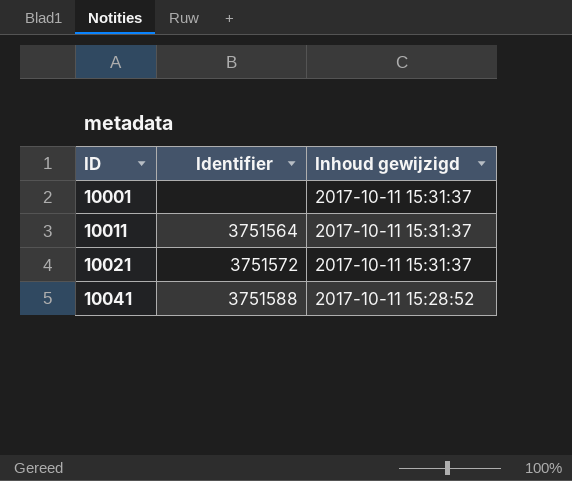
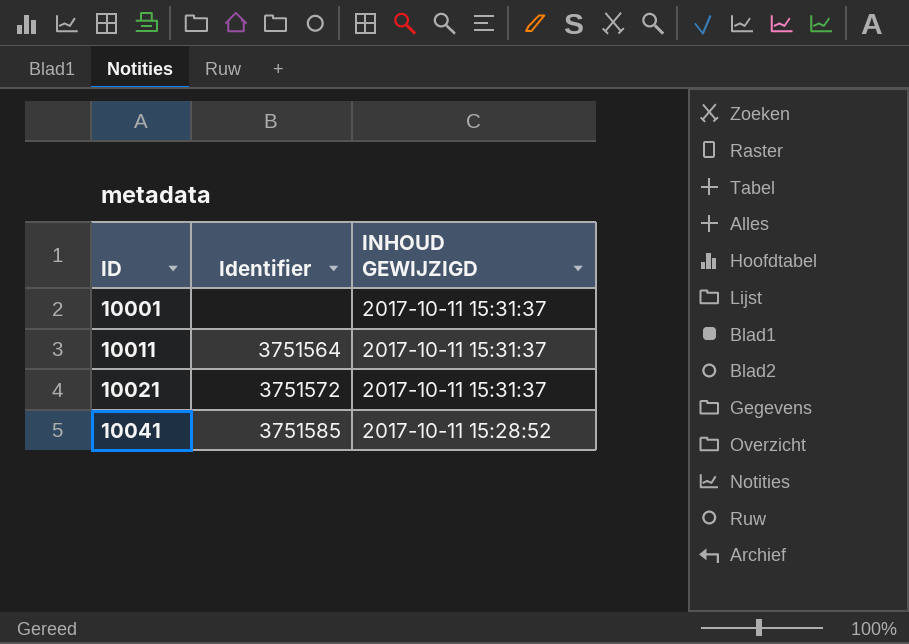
column name: Inhoud gewijzigd -> INHOUD GEWIJZIGD
10041 | Identifier: 3751588 -> 3751585

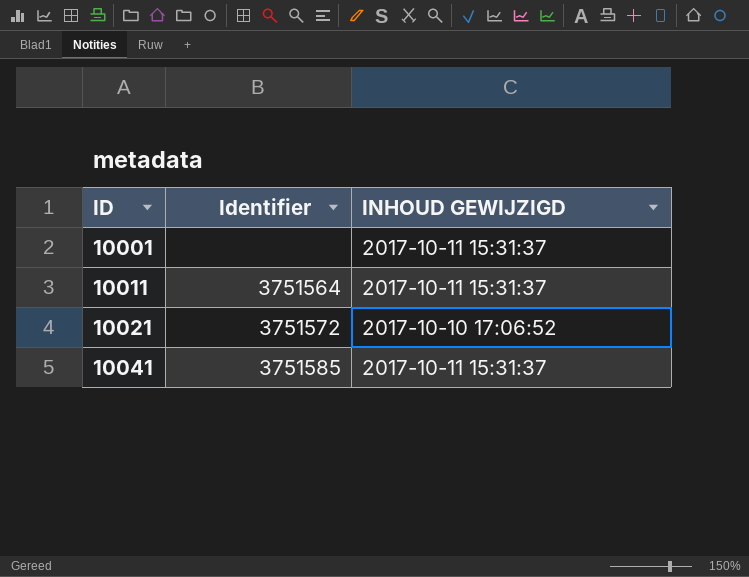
10021 | INHOUD GEWIJZIGD: 2017-10-11 15:31:37 -> 2017-10-10 17:06:52
10041 | INHOUD GEWIJZIGD: 2017-10-11 15:28:52 -> 2017-10-11 15:31:37

